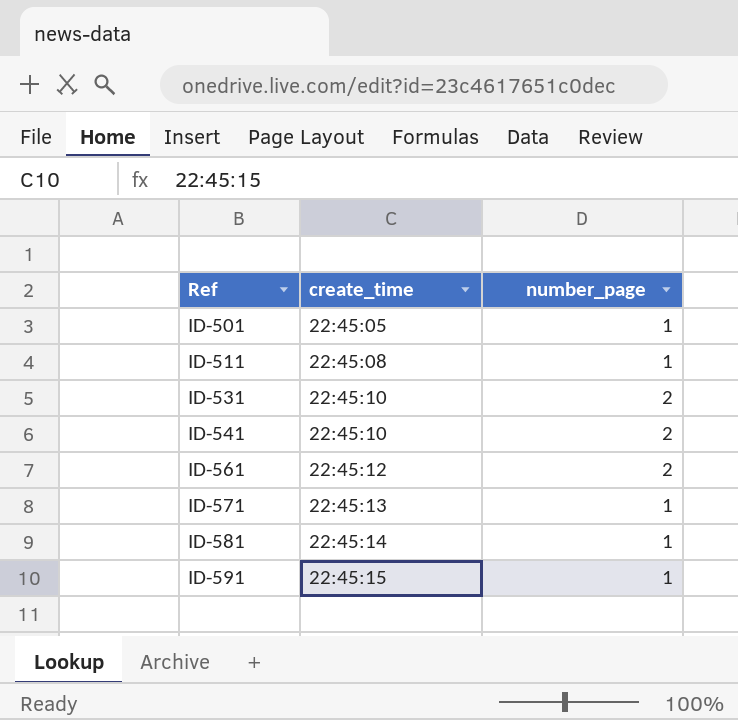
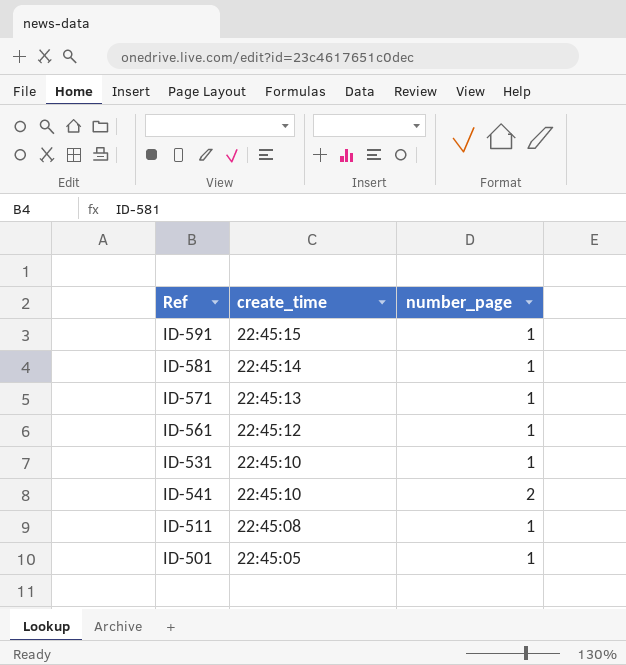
row order: Ref ascending -> create_time descending
ID-561 | number_page: 2 -> 1
ID-531 | number_page: 2 -> 1

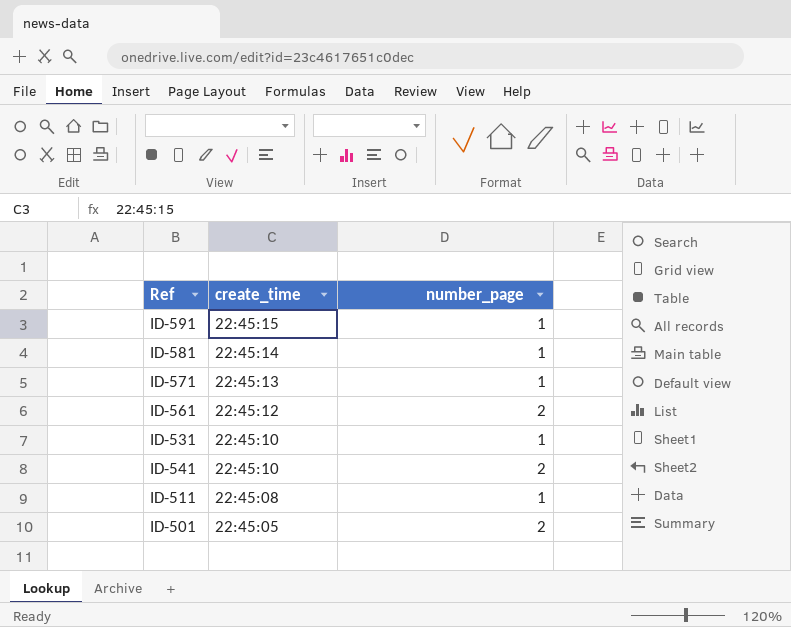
ID-561 | number_page: 1 -> 2
ID-501 | number_page: 1 -> 2

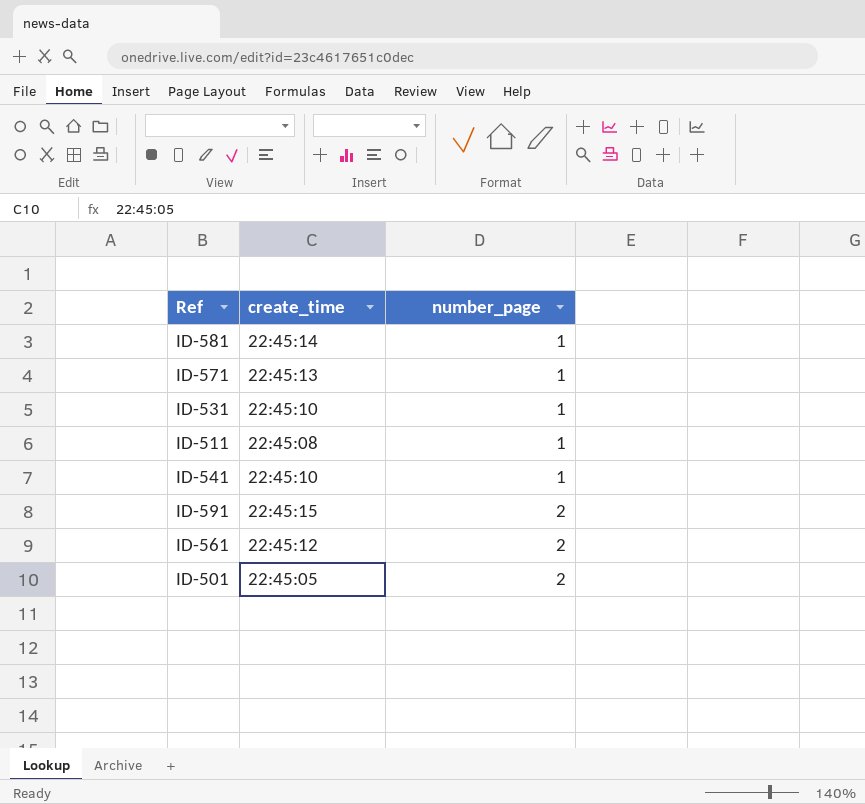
row order: create_time descending -> number_page ascending
ID-541 | number_page: 2 -> 1
ID-591 | number_page: 1 -> 2

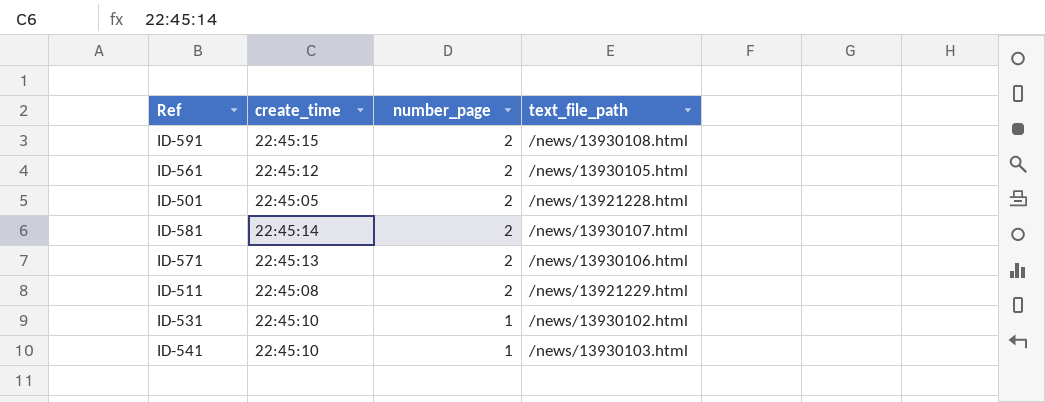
row order: number_page ascending -> number_page descending
column text_file_path | position: none -> 4
ID-581 | number_page: 1 -> 2
ID-571 | number_page: 1 -> 2
ID-511 | number_page: 1 -> 2

